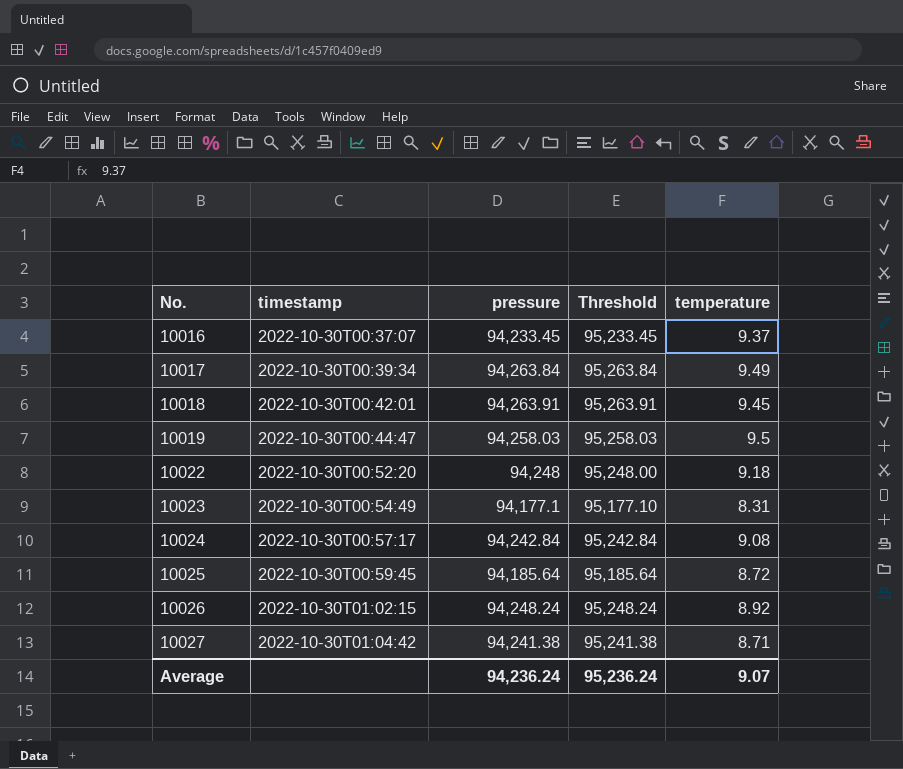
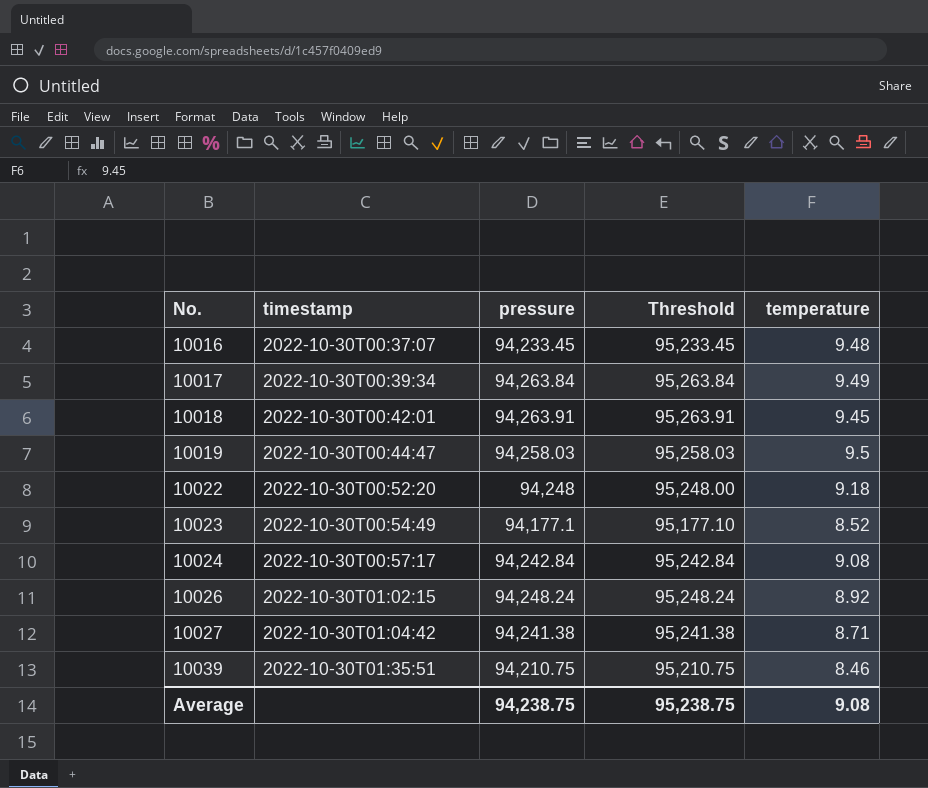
row 10025: 2022-10-30T00:59:45 | 94,185.64 | 95,185.64 | 8.72 -> none
10016 | temperature: 9.37 -> 9.48
10023 | temperature: 8.31 -> 8.52
row 10039: none -> 2022-10-30T01:35:51 | 94,210.75 | 95,210.75 | 8.46
Average | pressure: 94,236.24 -> 94,238.75
Average | Threshold: 95,236.24 -> 95,238.75
Average | temperature: 9.07 -> 9.08

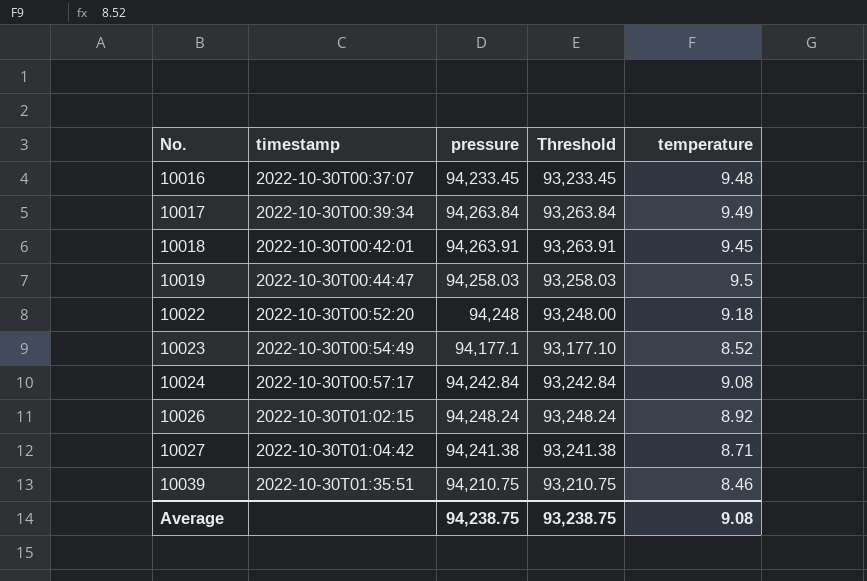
column Threshold | formula: [pressure] + 1000 -> [pressure] - 1000
Average | Threshold: 95,238.75 -> 93,238.75

